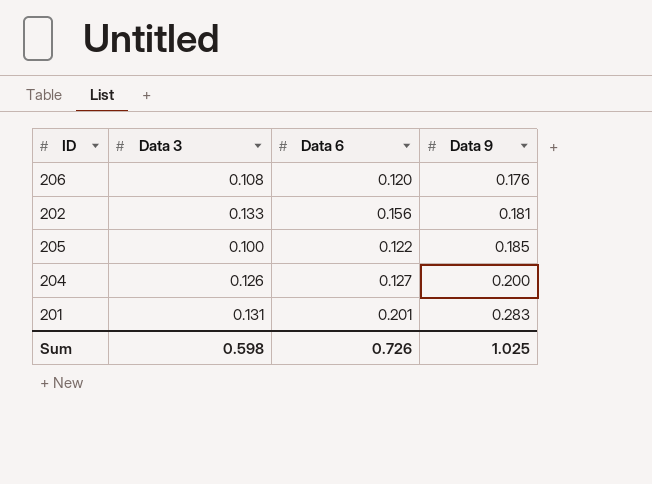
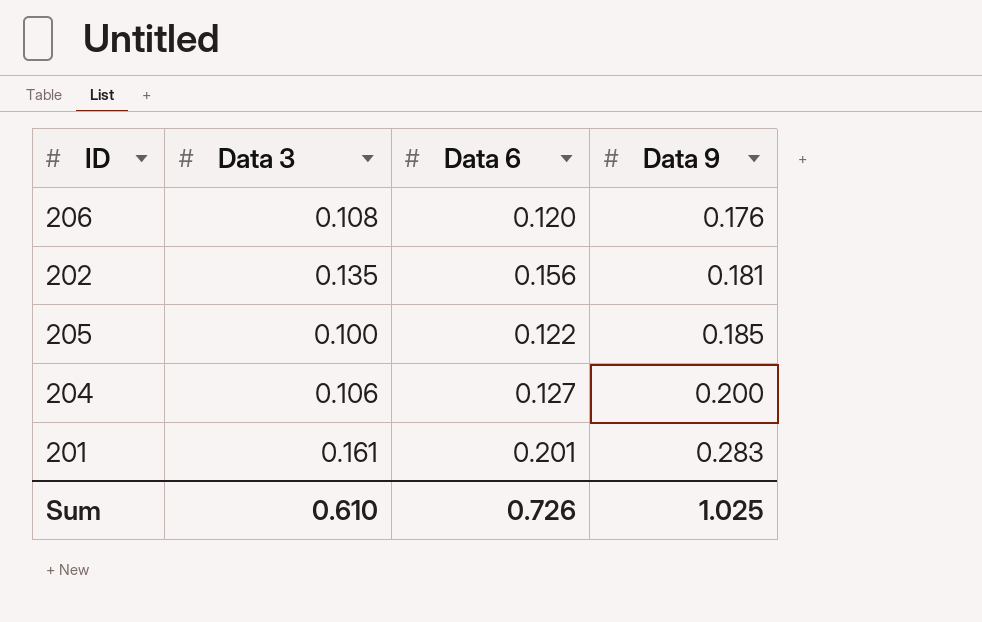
202 | Data 3: 0.133 -> 0.135
204 | Data 3: 0.126 -> 0.106
201 | Data 3: 0.131 -> 0.161
Sum | Data 3: 0.598 -> 0.610

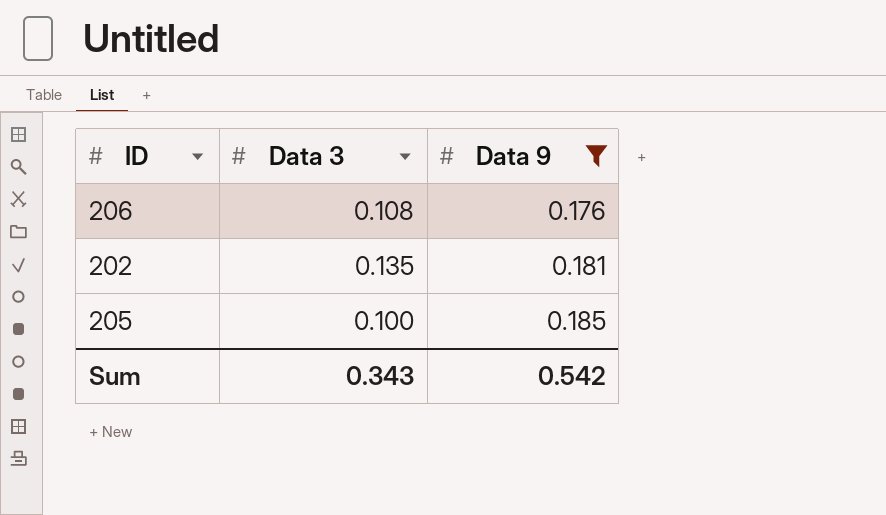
filter: none -> Data 9 <= 0.185
column Data 6 | position: 3 -> none
Sum | Data 3: 0.610 -> 0.343
Sum | Data 9: 1.025 -> 0.542

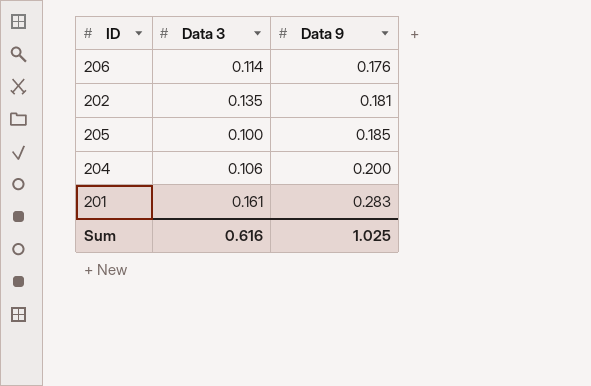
filter: Data 9 <= 0.185 -> none
206 | Data 3: 0.108 -> 0.114
Sum | Data 3: 0.343 -> 0.616
Sum | Data 9: 0.542 -> 1.025

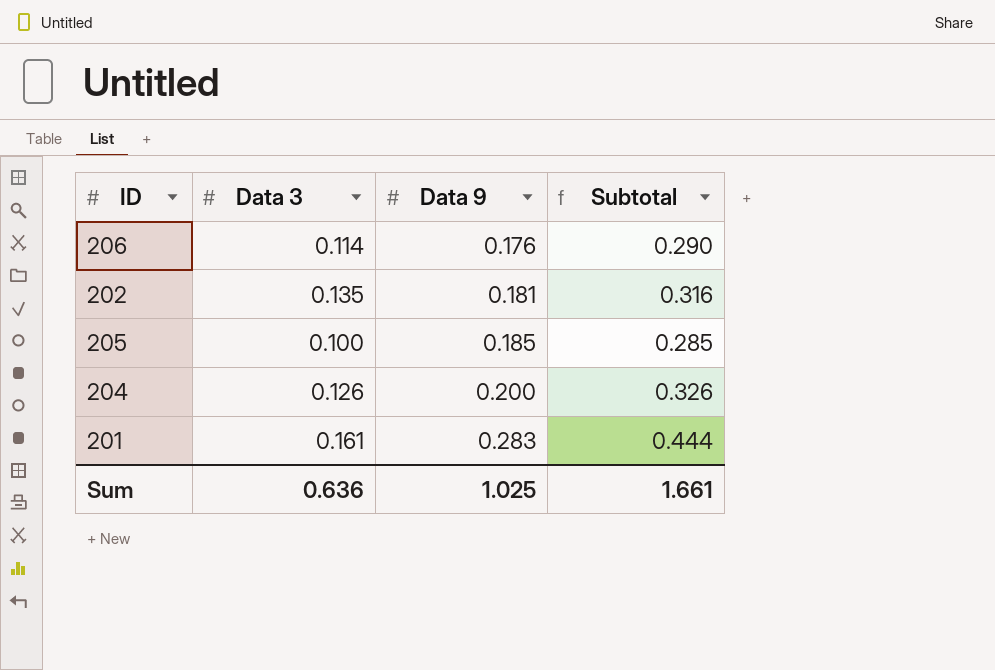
column Subtotal | formula: none -> [Data 3] + [Data 9]
204 | Data 3: 0.106 -> 0.126
Sum | Data 3: 0.616 -> 0.636

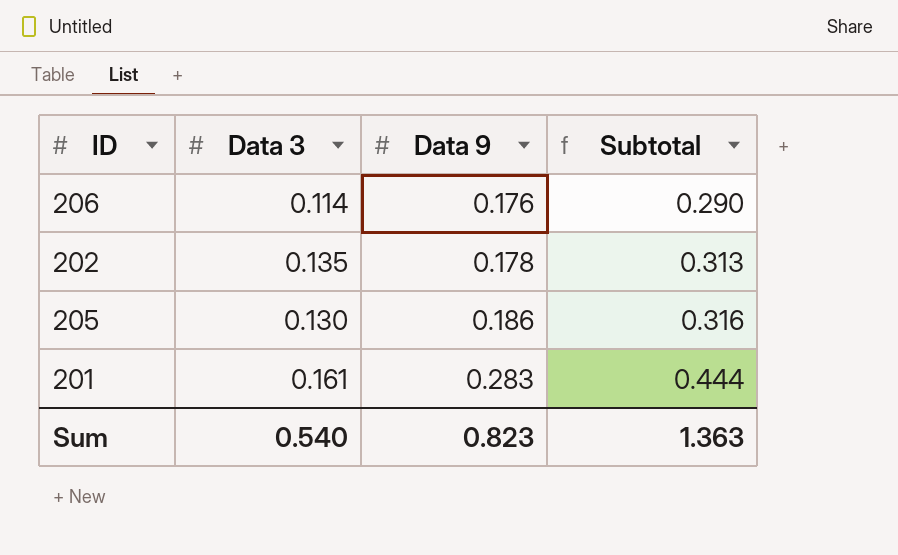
row 204: 0.126 | 0.200 | 0.326 -> none
202 | Data 9: 0.181 -> 0.178
202 | Subtotal: 0.316 -> 0.313
205 | Data 3: 0.100 -> 0.130
205 | Data 9: 0.185 -> 0.186
205 | Subtotal: 0.285 -> 0.316
Sum | Data 3: 0.636 -> 0.540
Sum | Data 9: 1.025 -> 0.823
Sum | Subtotal: 1.661 -> 1.363

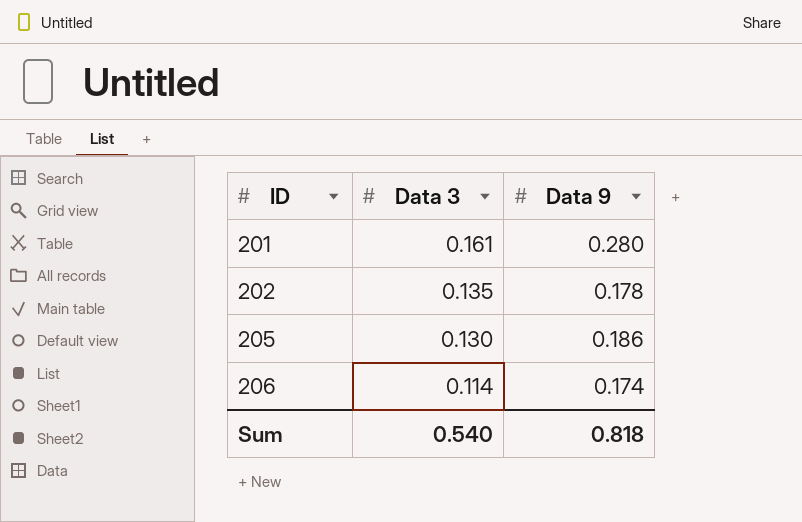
row order: Data 9 ascending -> ID ascending
column Subtotal | formula: [Data 3] + [Data 9] -> none
201 | Data 9: 0.283 -> 0.280
206 | Data 9: 0.176 -> 0.174
Sum | Data 9: 0.823 -> 0.818

